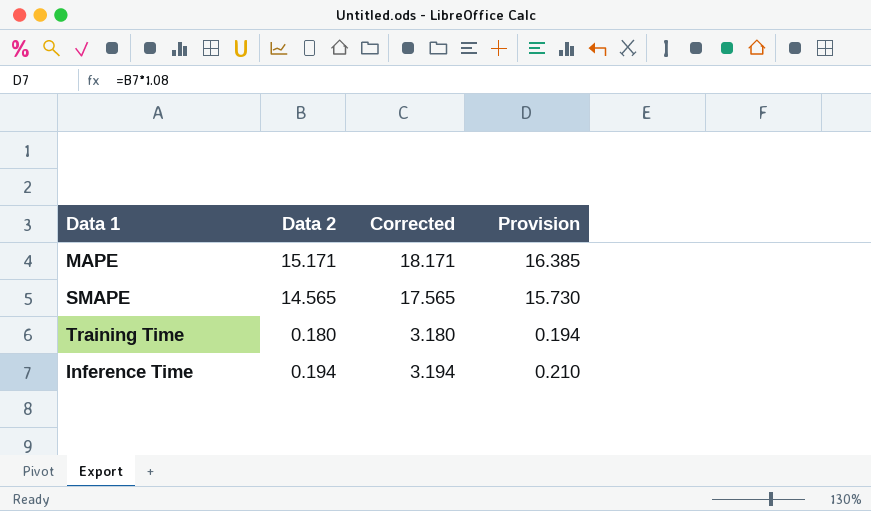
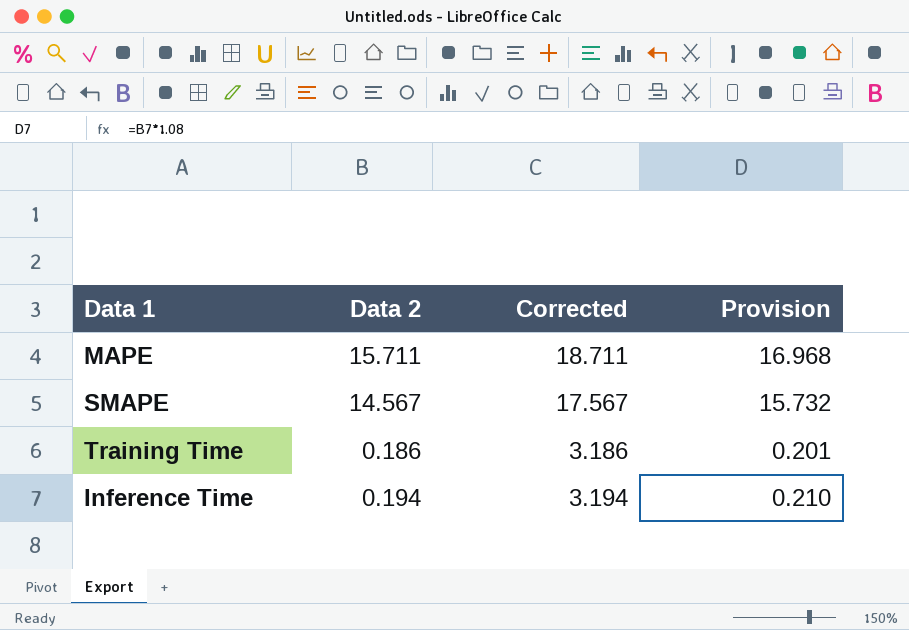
MAPE | Data 2: 15.171 -> 15.711
MAPE | Corrected: 18.171 -> 18.711
MAPE | Provision: 16.385 -> 16.968
SMAPE | Data 2: 14.565 -> 14.567
SMAPE | Corrected: 17.565 -> 17.567
SMAPE | Provision: 15.730 -> 15.732
Training Time | Data 2: 0.180 -> 0.186
Training Time | Corrected: 3.180 -> 3.186
Training Time | Provision: 0.194 -> 0.201

